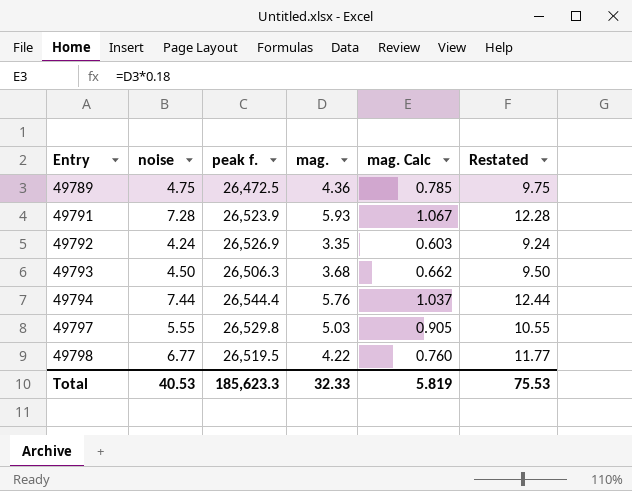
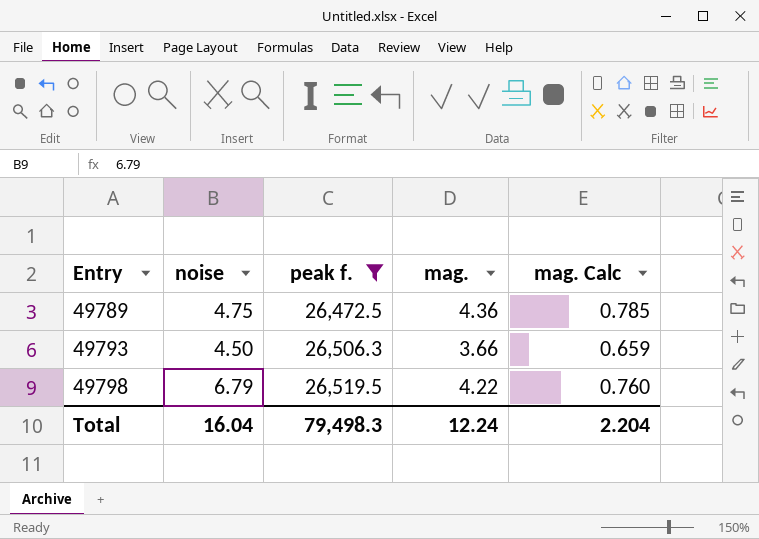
filter: none -> peak f. <= 26,519.5
column Restated | formula: [noise] + 5 -> none
49793 | mag.: 3.68 -> 3.66
49793 | mag. Calc: 0.662 -> 0.659
49798 | noise: 6.77 -> 6.79
Total | noise: 40.53 -> 16.04
Total | peak f.: 185,623.3 -> 79,498.3
Total | mag.: 32.33 -> 12.24
Total | mag. Calc: 5.819 -> 2.204

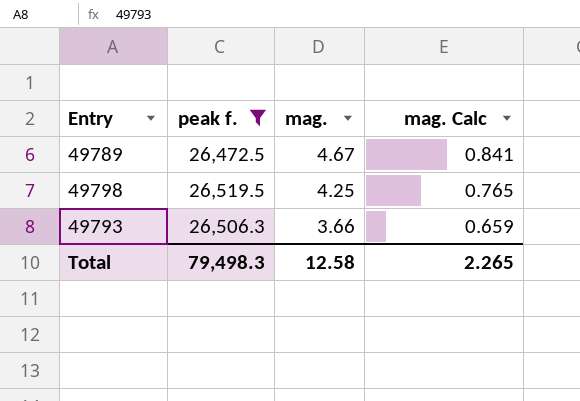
row order: Entry ascending -> mag. descending
column noise | position: 2 -> none
49789 | mag.: 4.36 -> 4.67
49789 | mag. Calc: 0.785 -> 0.841
49798 | mag.: 4.22 -> 4.25
49798 | mag. Calc: 0.760 -> 0.765
Total | mag.: 12.24 -> 12.58
Total | mag. Calc: 2.204 -> 2.265

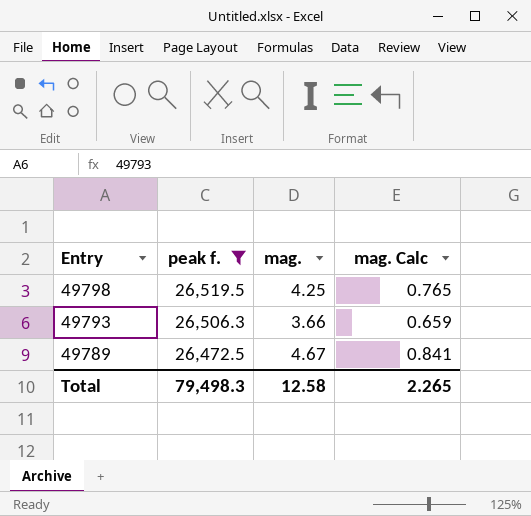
row order: mag. descending -> Entry descending

